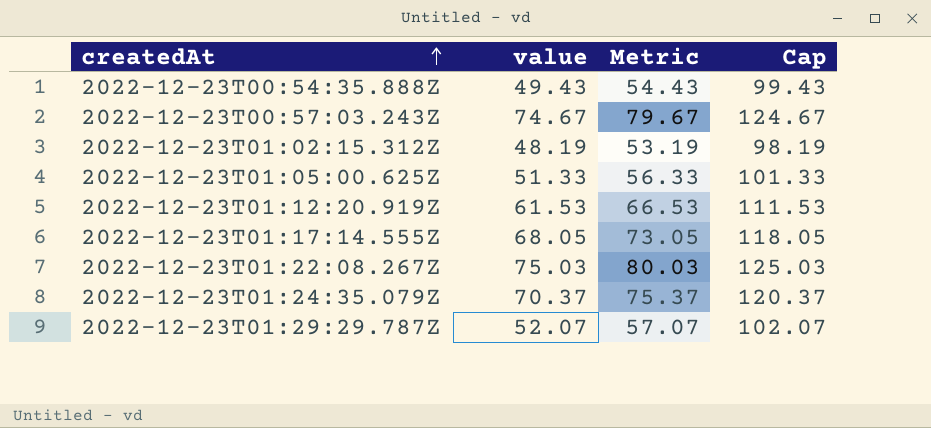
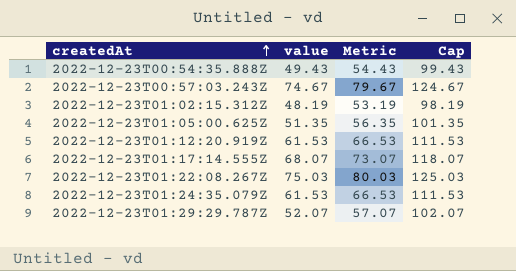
2022-12-23T01:05:00.625Z | value: 51.33 -> 51.35
2022-12-23T01:05:00.625Z | Metric: 56.33 -> 56.35
2022-12-23T01:05:00.625Z | Cap: 101.33 -> 101.35
2022-12-23T01:17:14.555Z | value: 68.05 -> 68.07
2022-12-23T01:17:14.555Z | Metric: 73.05 -> 73.07
2022-12-23T01:17:14.555Z | Cap: 118.05 -> 118.07
2022-12-23T01:24:35.079Z | value: 70.37 -> 61.53
2022-12-23T01:24:35.079Z | Metric: 75.37 -> 66.53
2022-12-23T01:24:35.079Z | Cap: 120.37 -> 111.53

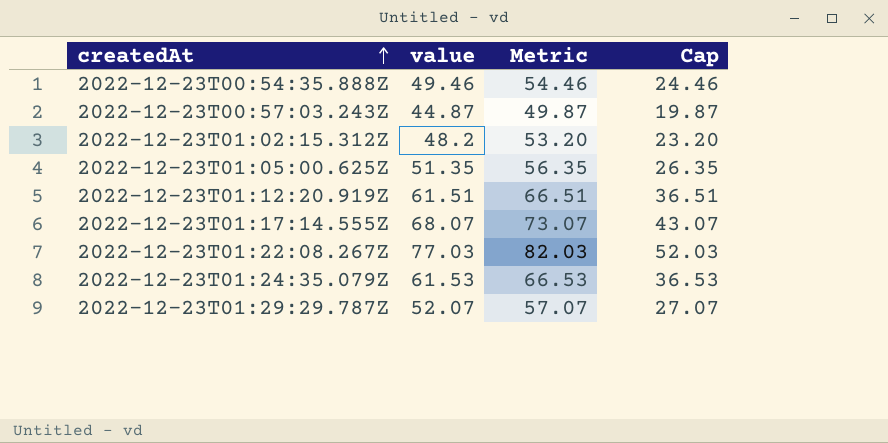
column Cap | formula: [value] + 50 -> [value] - 25
2022-12-23T00:54:35.888Z | value: 49.43 -> 49.46
2022-12-23T00:54:35.888Z | Metric: 54.43 -> 54.46
2022-12-23T00:57:03.243Z | value: 74.67 -> 44.87
2022-12-23T00:57:03.243Z | Metric: 79.67 -> 49.87
2022-12-23T01:02:15.312Z | value: 48.19 -> 48.2
2022-12-23T01:02:15.312Z | Metric: 53.19 -> 53.20
2022-12-23T01:12:20.919Z | value: 61.53 -> 61.51
2022-12-23T01:12:20.919Z | Metric: 66.53 -> 66.51
2022-12-23T01:22:08.267Z | value: 75.03 -> 77.03
2022-12-23T01:22:08.267Z | Metric: 80.03 -> 82.03

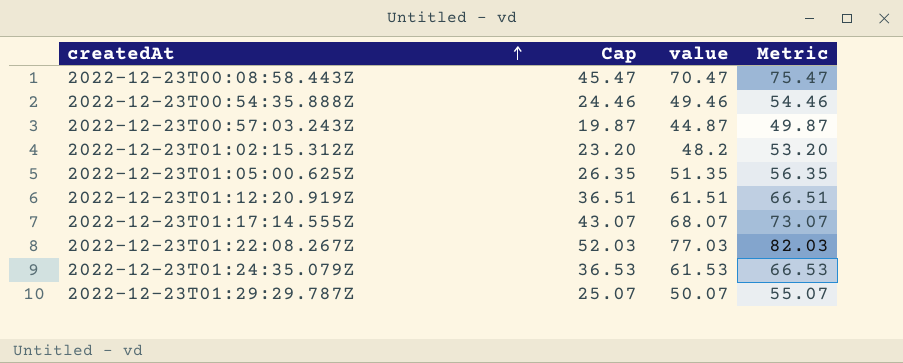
column Cap | position: 4 -> 2
row 2022-12-23T00:08:58.443Z: none -> 45.47 | 70.47 | 75.47
2022-12-23T01:29:29.787Z | Cap: 27.07 -> 25.07
2022-12-23T01:29:29.787Z | value: 52.07 -> 50.07
2022-12-23T01:29:29.787Z | Metric: 57.07 -> 55.07

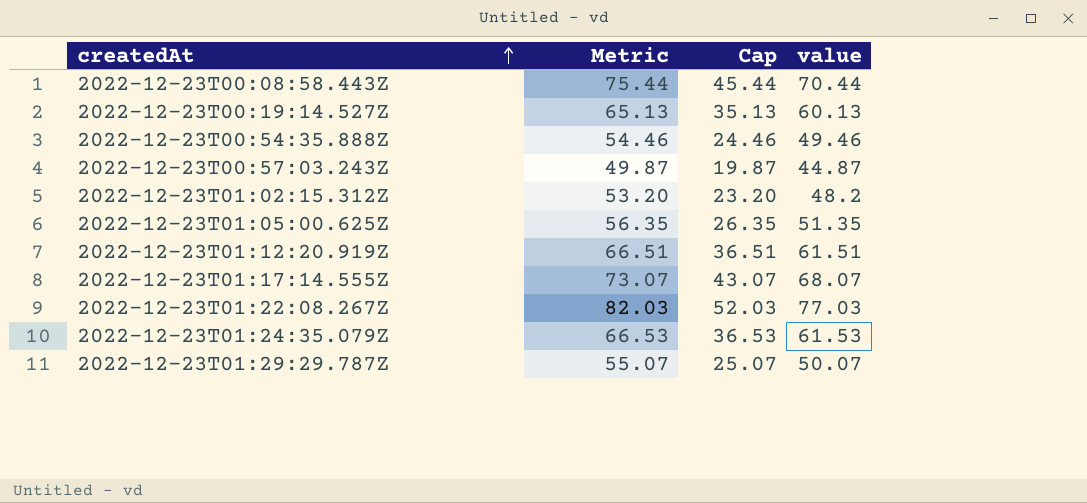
column Metric | position: 4 -> 2
2022-12-23T00:08:58.443Z | Metric: 75.47 -> 75.44
2022-12-23T00:08:58.443Z | Cap: 45.47 -> 45.44
2022-12-23T00:08:58.443Z | value: 70.47 -> 70.44
row 2022-12-23T00:19:14.527Z: none -> 65.13 | 35.13 | 60.13

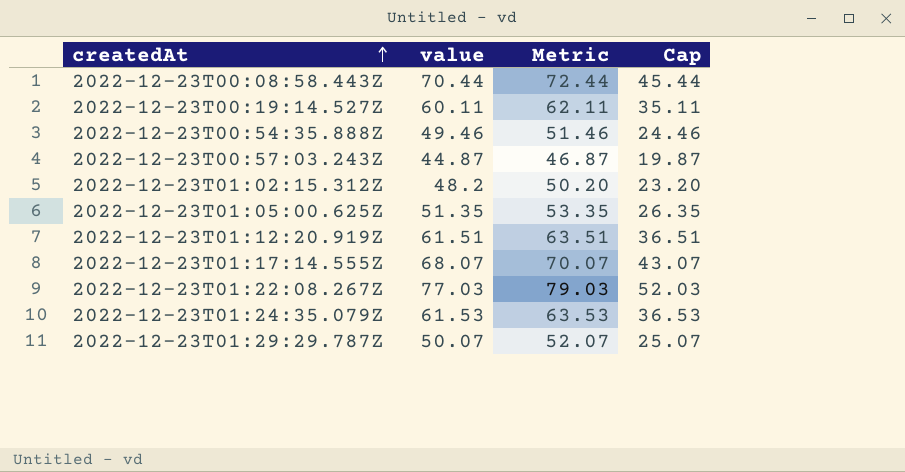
column value | position: 4 -> 2
column Metric | formula: [value] + 5 -> [value] + 2
2022-12-23T00:19:14.527Z | value: 60.13 -> 60.11
2022-12-23T00:19:14.527Z | Cap: 35.13 -> 35.11

